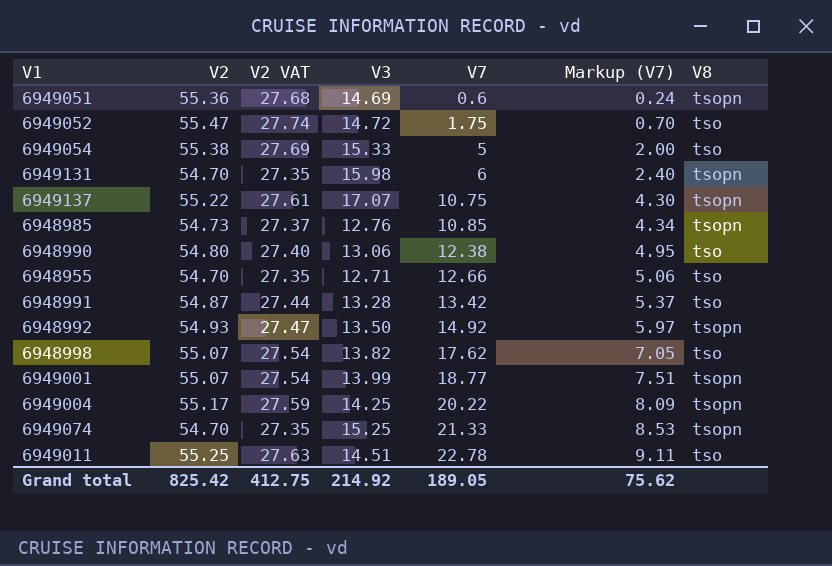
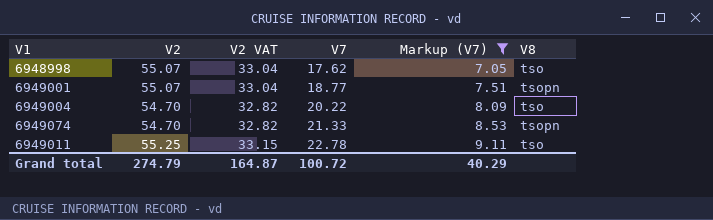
filter: none -> Markup (V7) >= 7.05
column V3 | position: 4 -> none
column V2 VAT | formula: [V2] * 0.5 -> [V2] * 0.6
6949004 | V2: 55.17 -> 54.70
6949004 | V8: tsopn -> tso
Grand total | V2: 825.42 -> 274.79
Grand total | V2 VAT: 412.75 -> 164.87
Grand total | V7: 189.05 -> 100.72
Grand total | Markup (V7): 75.62 -> 40.29

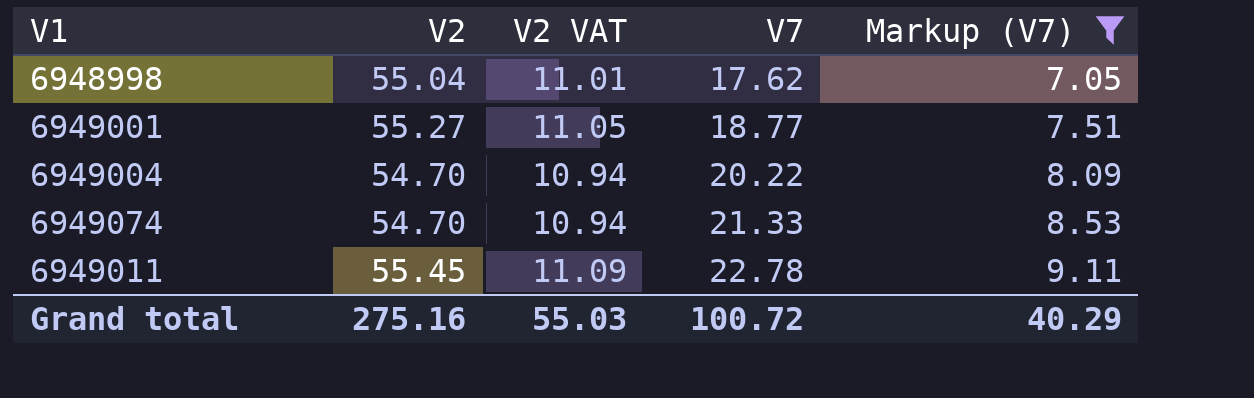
column V8 | position: 6 -> none
column V2 VAT | formula: [V2] * 0.6 -> [V2] * 0.2
6948998 | V2: 55.07 -> 55.04
6949001 | V2: 55.07 -> 55.27
6949011 | V2: 55.25 -> 55.45
Grand total | V2: 274.79 -> 275.16
Grand total | V2 VAT: 164.87 -> 55.03

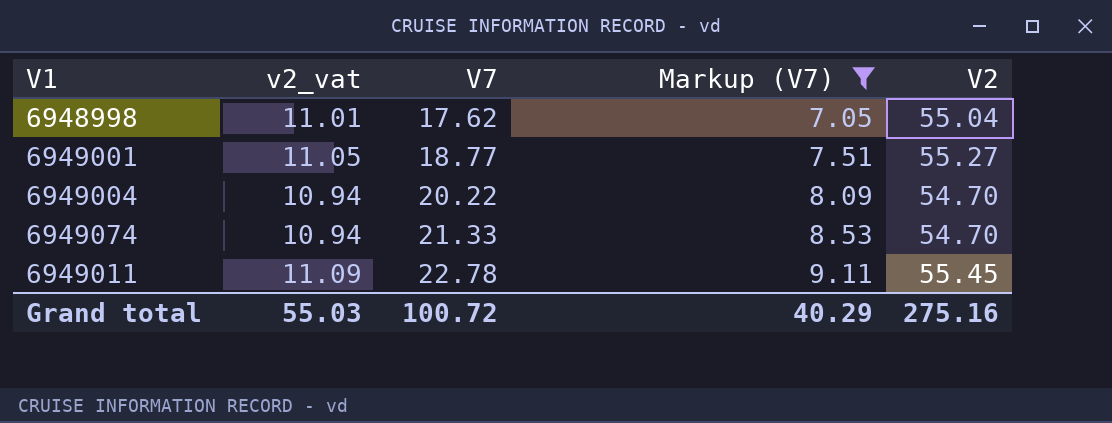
column name: V2 VAT -> v2_vat
column V2 | position: 2 -> 5

